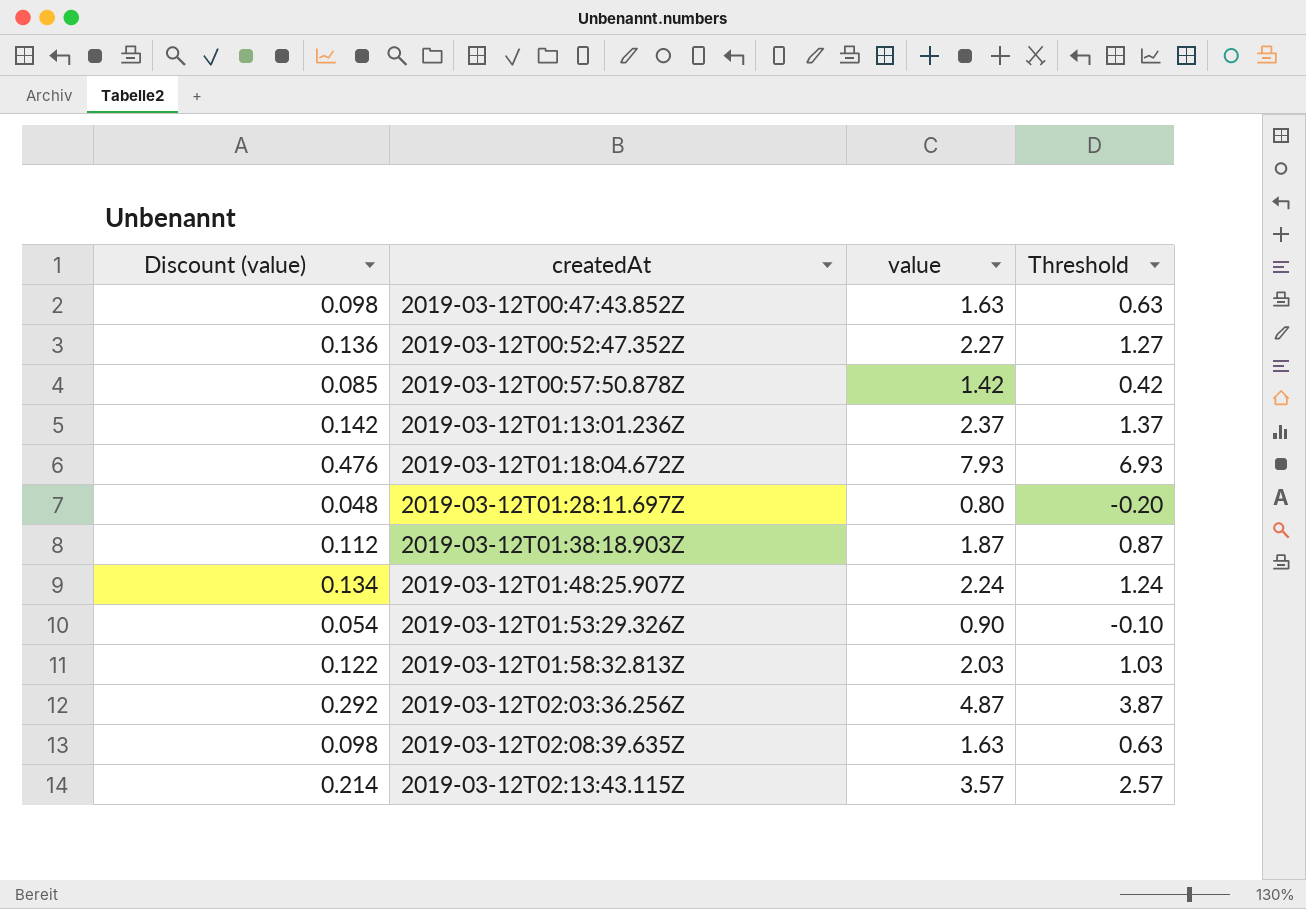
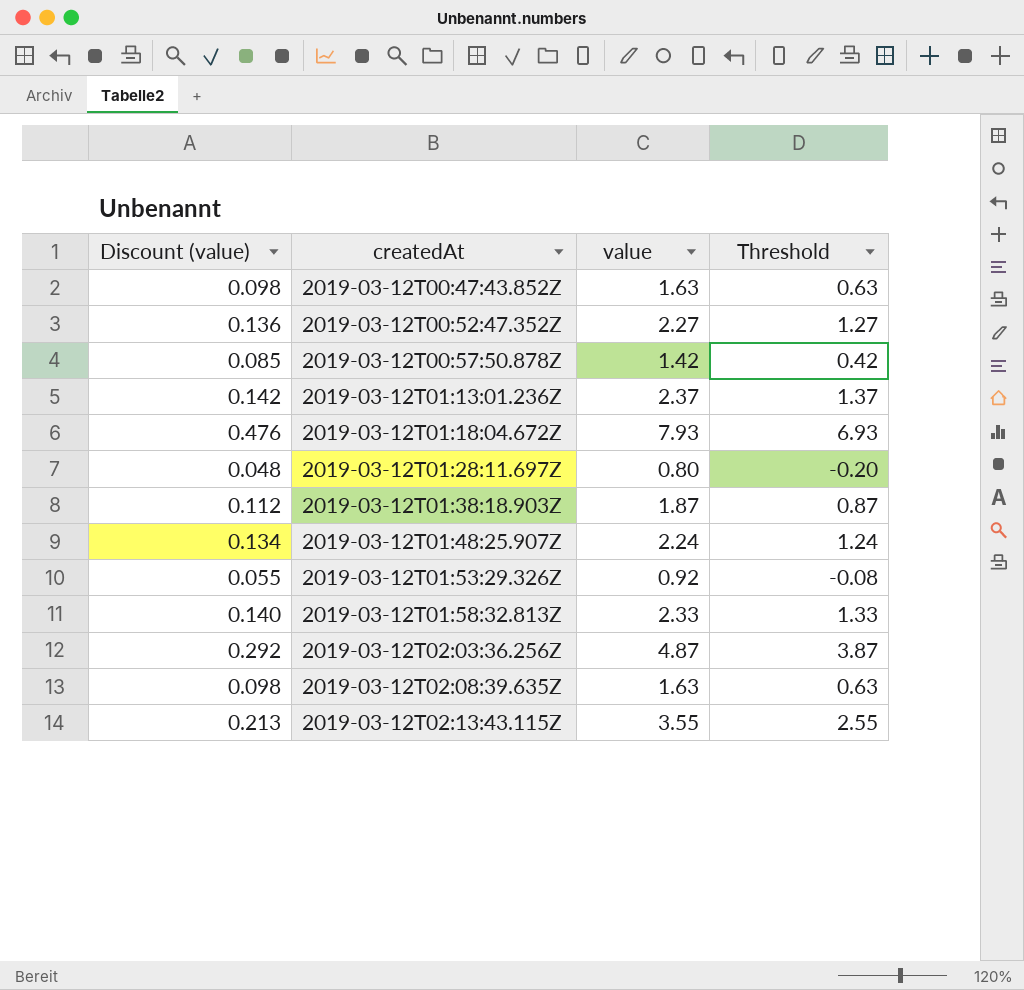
2019-03-12T01:53:29.326Z | Discount (value): 0.054 -> 0.055
2019-03-12T01:53:29.326Z | value: 0.90 -> 0.92
2019-03-12T01:53:29.326Z | Threshold: -0.10 -> -0.08
2019-03-12T01:58:32.813Z | Discount (value): 0.122 -> 0.140
2019-03-12T01:58:32.813Z | value: 2.03 -> 2.33
2019-03-12T01:58:32.813Z | Threshold: 1.03 -> 1.33
2019-03-12T02:13:43.115Z | Discount (value): 0.214 -> 0.213
2019-03-12T02:13:43.115Z | value: 3.57 -> 3.55
2019-03-12T02:13:43.115Z | Threshold: 2.57 -> 2.55

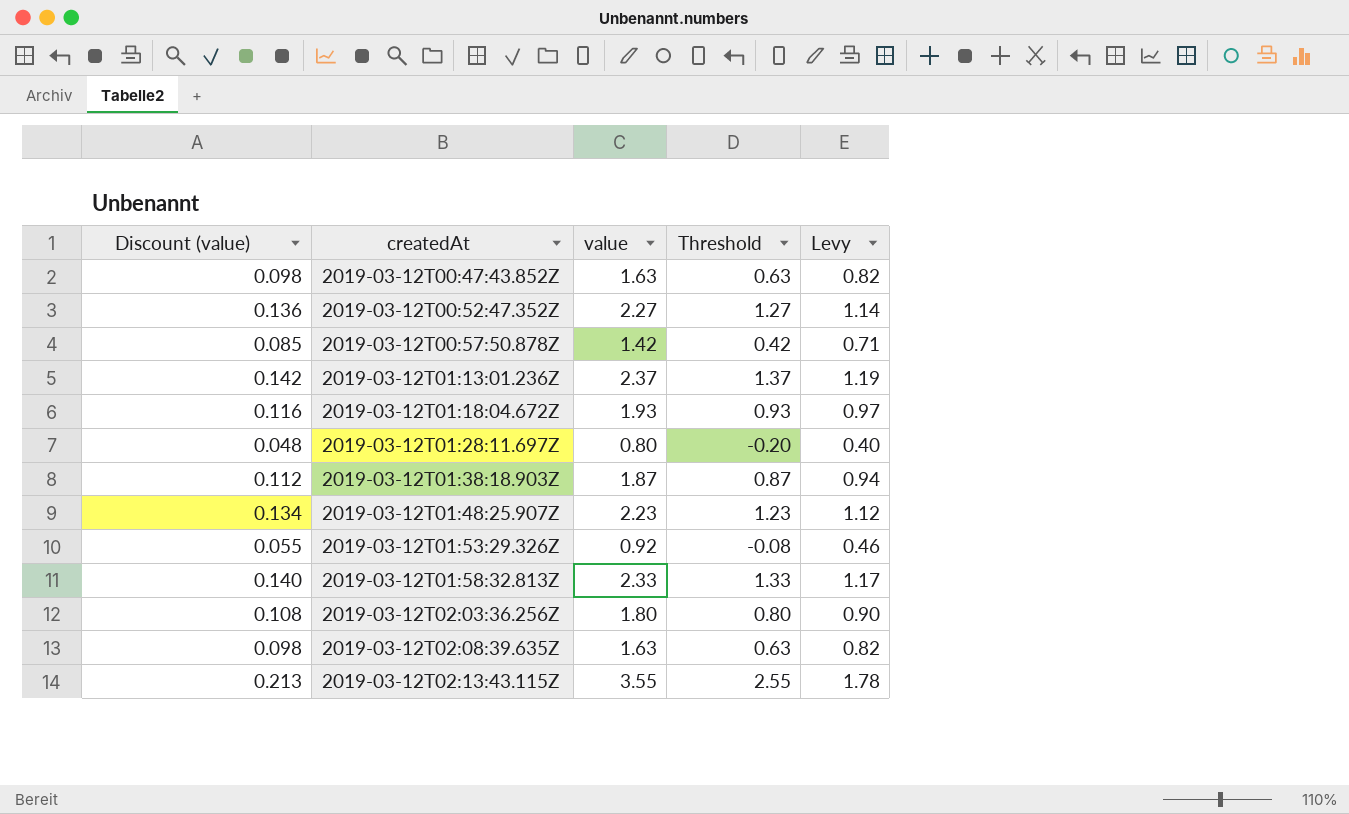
column Levy | formula: none -> [value] * 0.5
2019-03-12T01:18:04.672Z | Discount (value): 0.476 -> 0.116
2019-03-12T01:18:04.672Z | value: 7.93 -> 1.93
2019-03-12T01:18:04.672Z | Threshold: 6.93 -> 0.93
2019-03-12T01:48:25.907Z | value: 2.24 -> 2.23
2019-03-12T01:48:25.907Z | Threshold: 1.24 -> 1.23
2019-03-12T02:03:36.256Z | Discount (value): 0.292 -> 0.108
2019-03-12T02:03:36.256Z | value: 4.87 -> 1.80
2019-03-12T02:03:36.256Z | Threshold: 3.87 -> 0.80

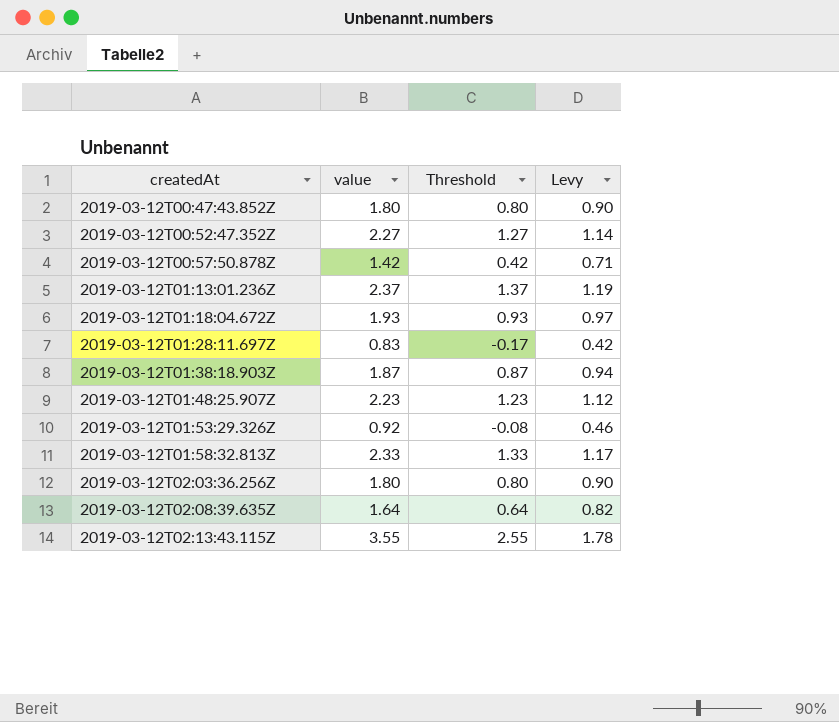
column Discount (value) | formula: [value] * 0.06 -> none
2019-03-12T00:47:43.852Z | value: 1.63 -> 1.80
2019-03-12T00:47:43.852Z | Threshold: 0.63 -> 0.80
2019-03-12T00:47:43.852Z | Levy: 0.82 -> 0.90
2019-03-12T01:28:11.697Z | value: 0.80 -> 0.83
2019-03-12T01:28:11.697Z | Threshold: -0.20 -> -0.17
2019-03-12T01:28:11.697Z | Levy: 0.40 -> 0.42
2019-03-12T02:08:39.635Z | value: 1.63 -> 1.64
2019-03-12T02:08:39.635Z | Threshold: 0.63 -> 0.64

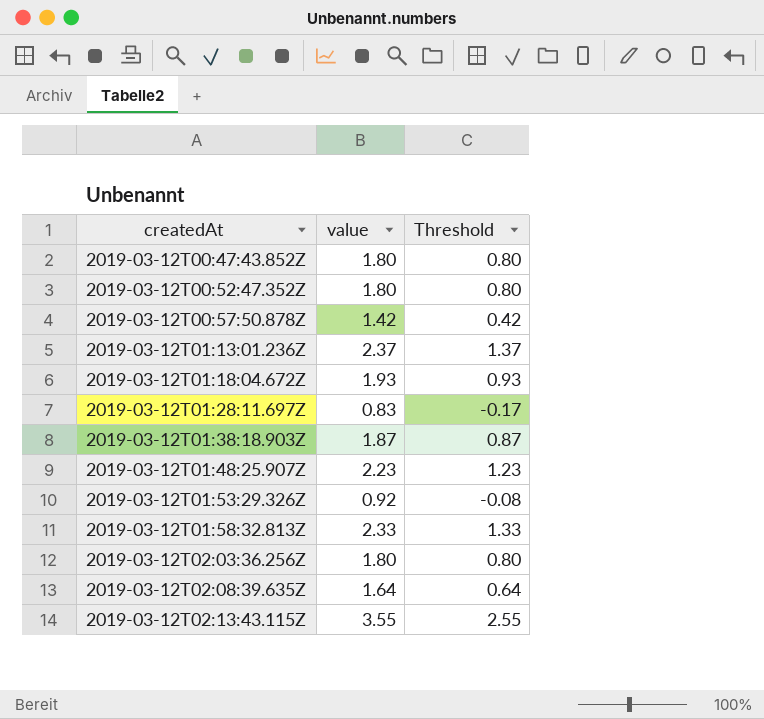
column Levy | formula: [value] * 0.5 -> none
2019-03-12T00:52:47.352Z | value: 2.27 -> 1.80
2019-03-12T00:52:47.352Z | Threshold: 1.27 -> 0.80

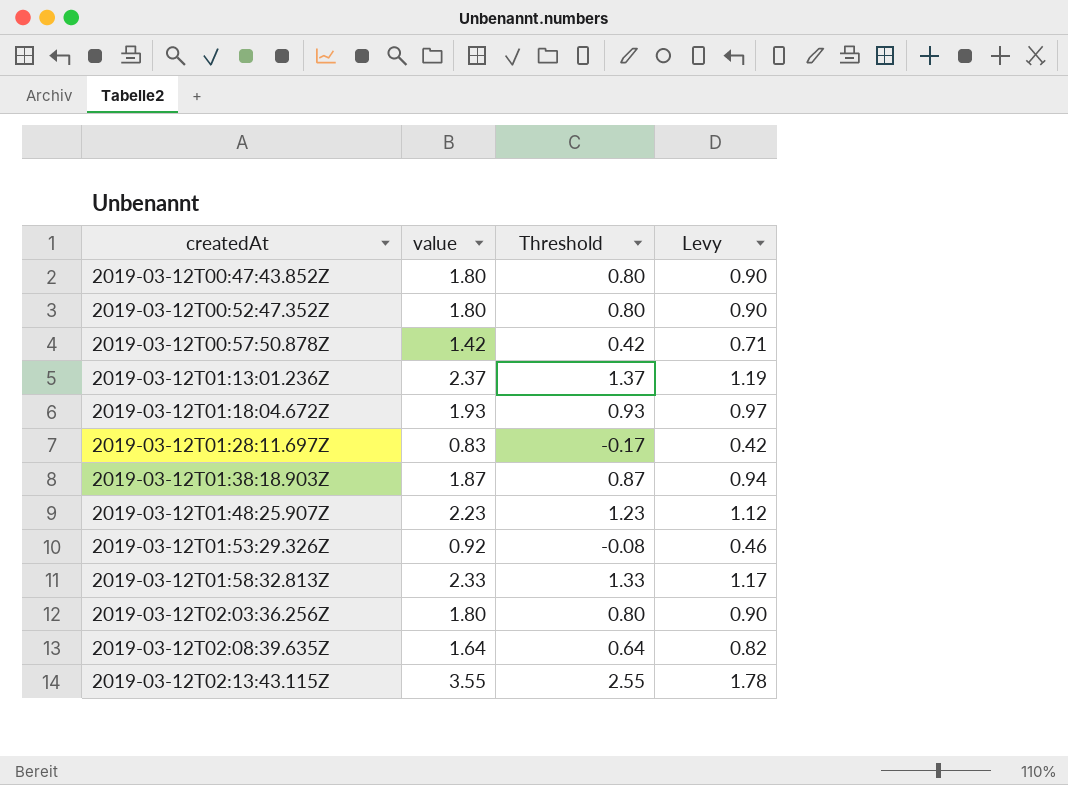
column Levy | formula: none -> [value] * 0.5

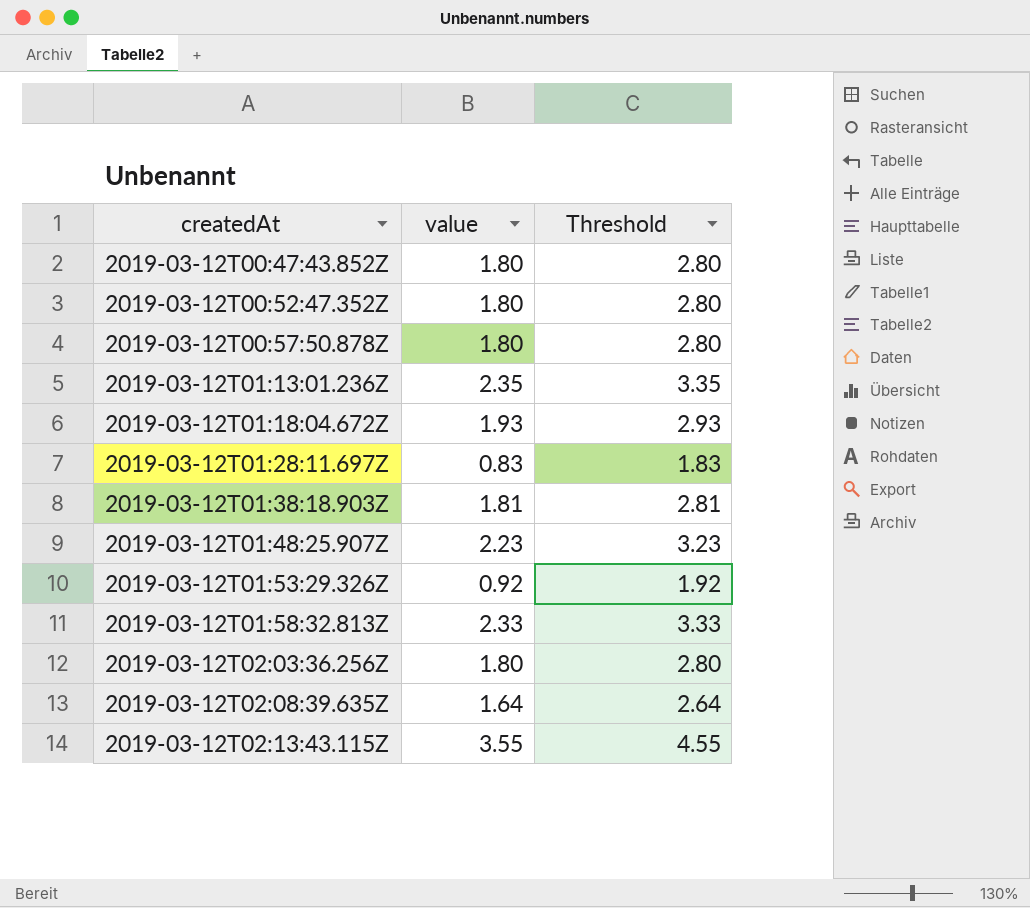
column Levy | formula: [value] * 0.5 -> none
column Threshold | formula: [value] - 1 -> [value] + 1
2019-03-12T00:57:50.878Z | value: 1.42 -> 1.80
2019-03-12T01:13:01.236Z | value: 2.37 -> 2.35
2019-03-12T01:38:18.903Z | value: 1.87 -> 1.81

